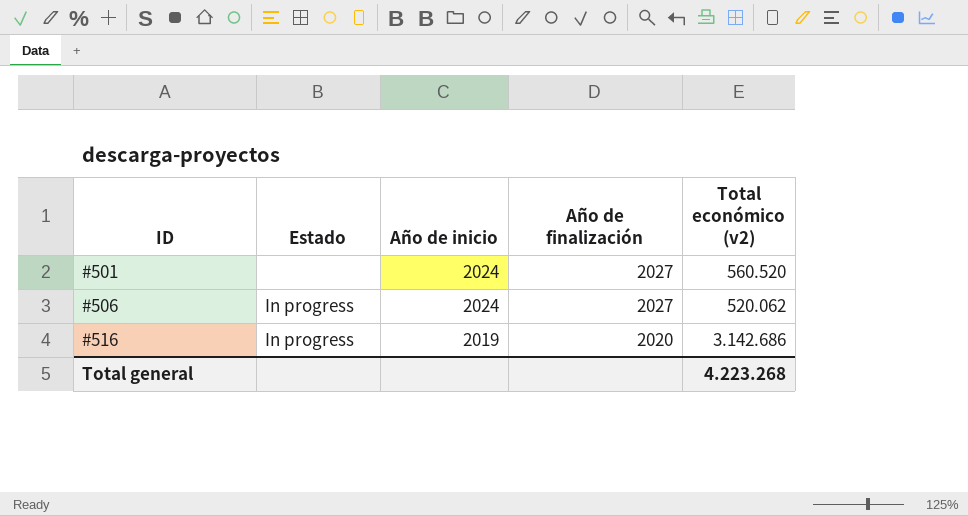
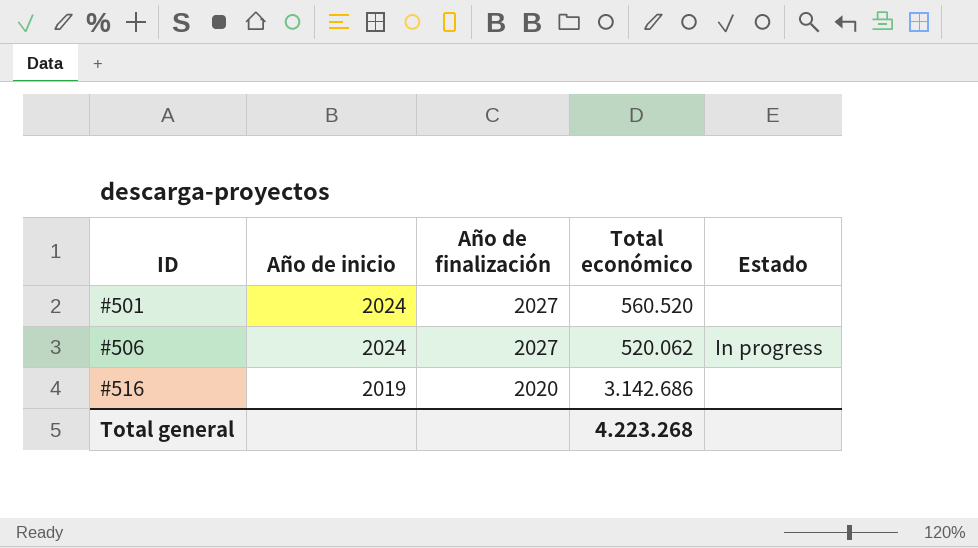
column name: Total económico (v2) -> Total económico
column Estado | position: 2 -> 5
#516 | Estado: In progress -> none

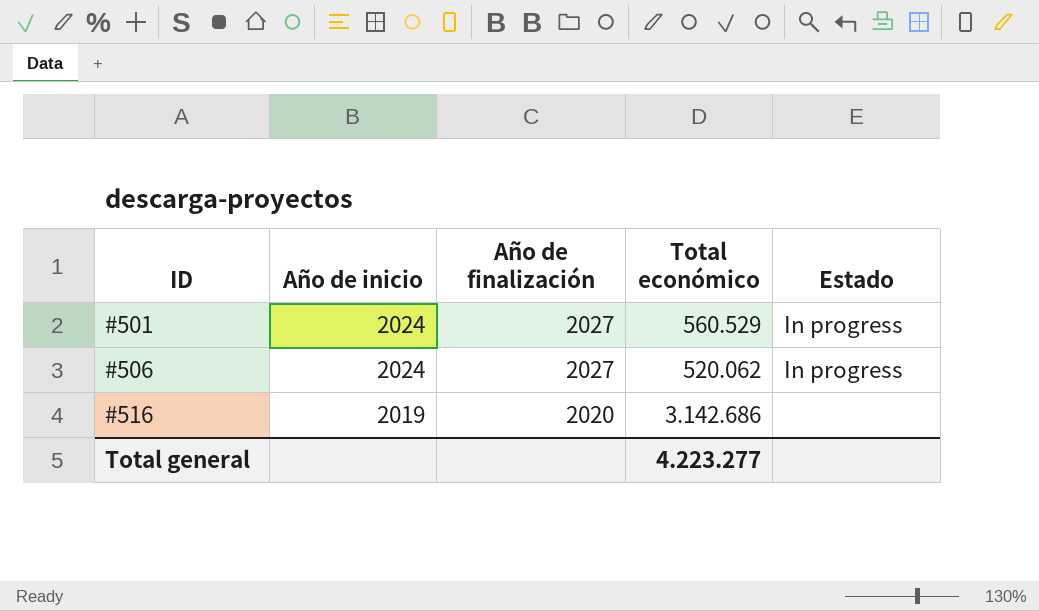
#501 | Total económico: 560.520 -> 560.529
#501 | Estado: none -> In progress
Total general | Total económico: 4.223.268 -> 4.223.277

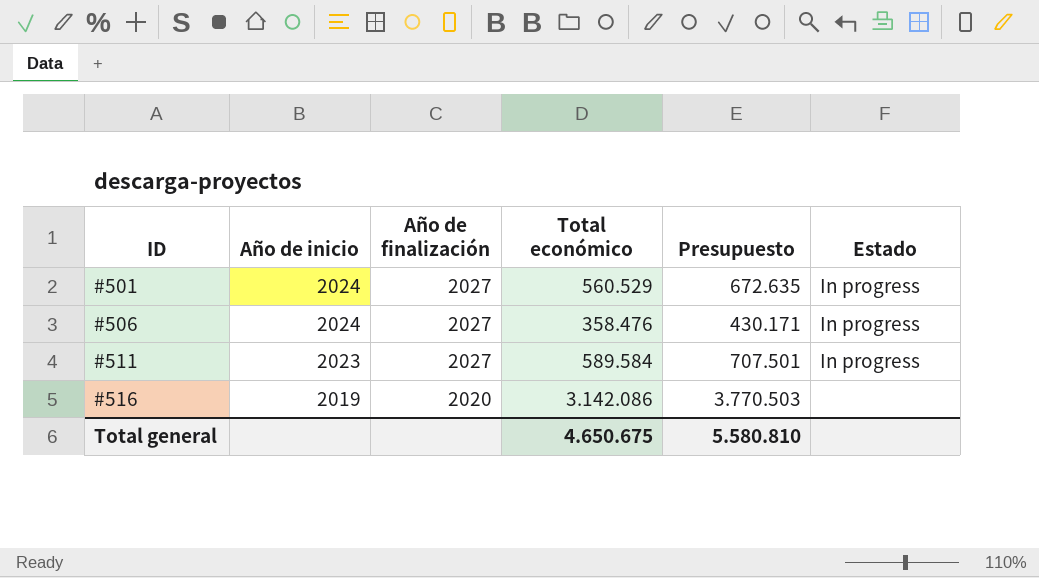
column Presupuesto | formula: none -> [Total económico] * 1,2
#506 | Total económico: 520.062 -> 358.476
row #511: none -> 2023 | 2027 | 589.584 | 707.501 | In progress
#516 | Total económico: 3.142.686 -> 3.142.086
Total general | Total económico: 4.223.277 -> 4.650.675

